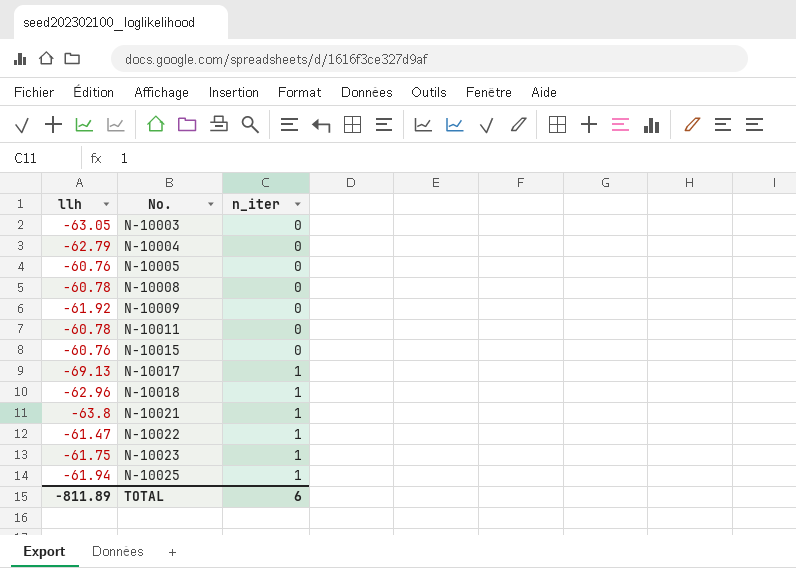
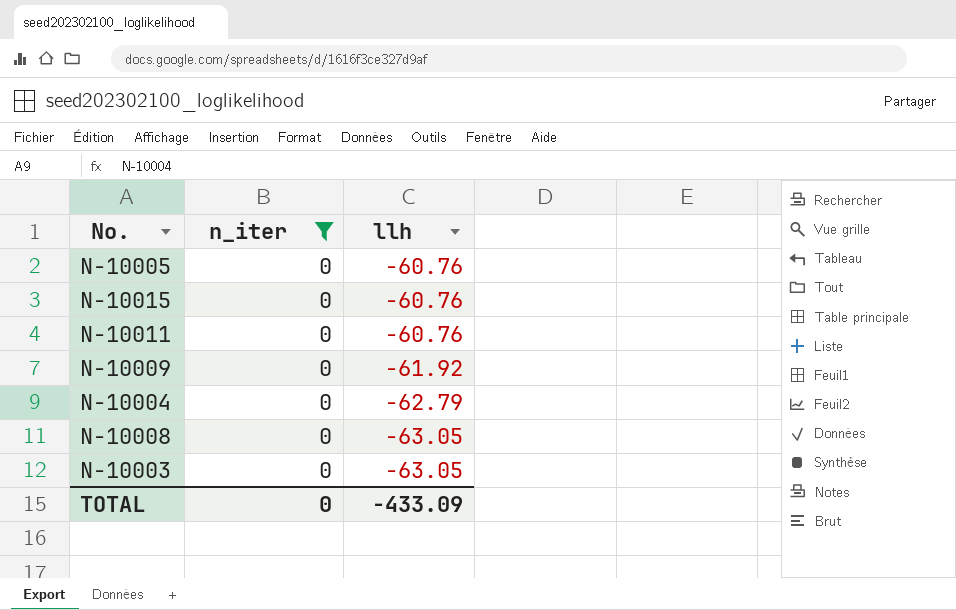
filter: none -> n_iter = 0
row order: No. ascending -> llh descending
column llh | position: 1 -> 3
N-10011 | llh: -60.78 -> -60.76
N-10008 | llh: -60.78 -> -63.05
TOTAL | n_iter: 6 -> 0
TOTAL | llh: -811.89 -> -433.09

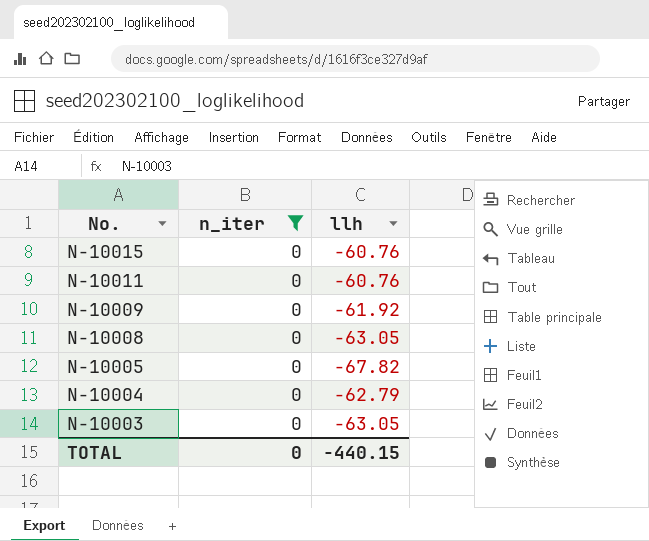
row order: llh descending -> No. descending
N-10005 | llh: -60.76 -> -67.82
TOTAL | llh: -433.09 -> -440.15

